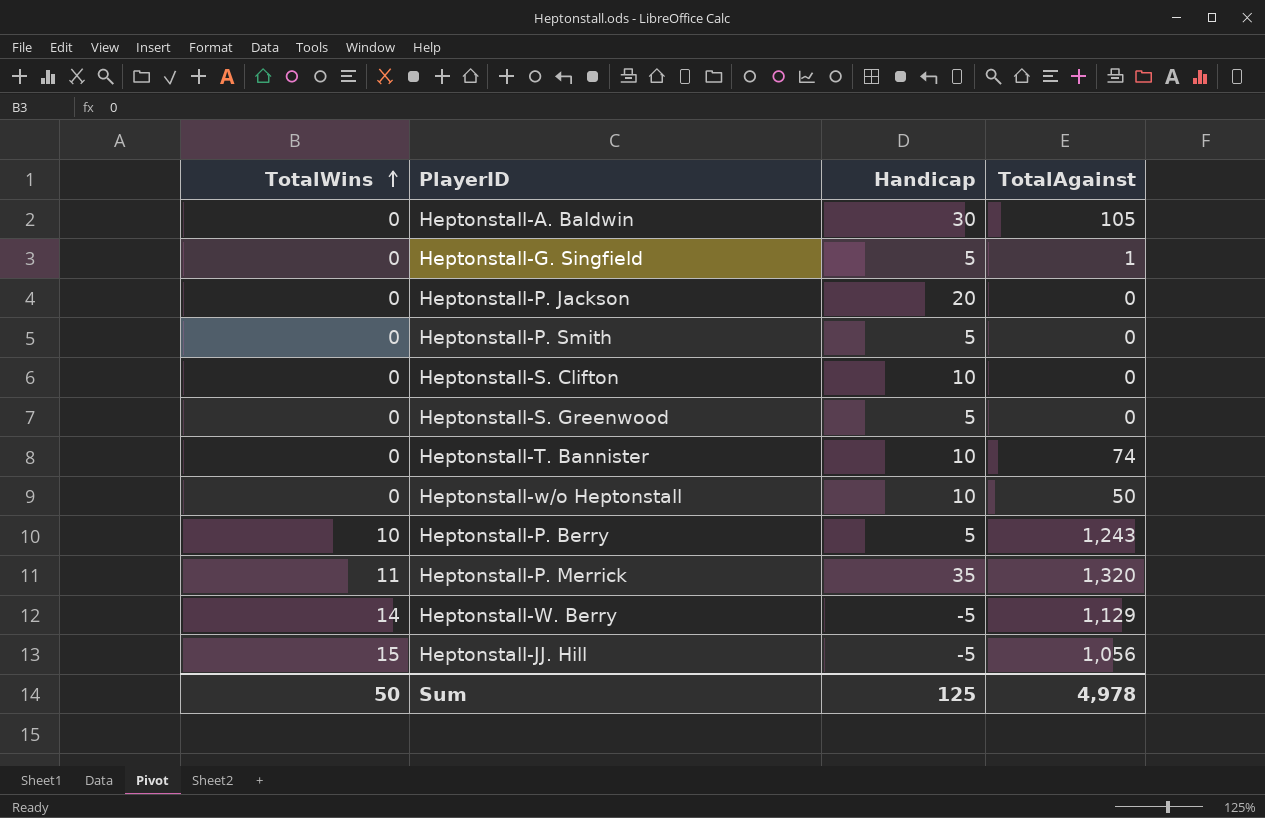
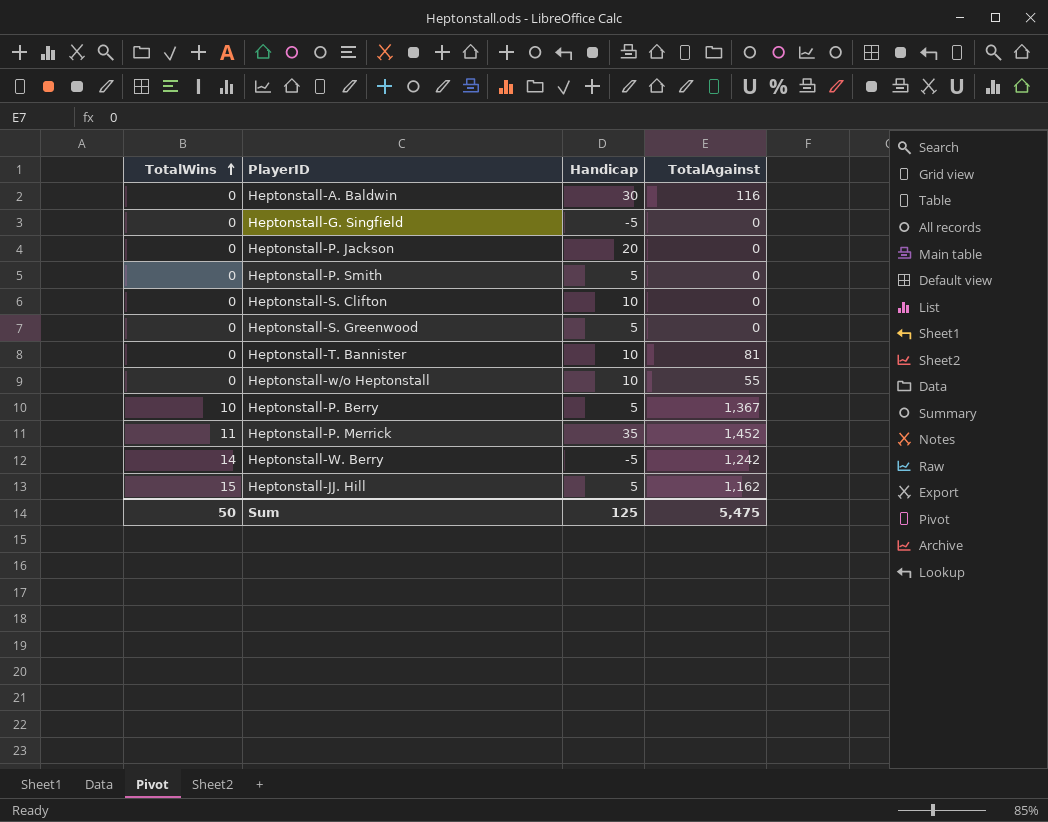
Heptonstall-A. Baldwin | TotalAgainst: 105 -> 116
Heptonstall-G. Singfield | Handicap: 5 -> -5
Heptonstall-G. Singfield | TotalAgainst: 1 -> 0
Heptonstall-T. Bannister | TotalAgainst: 74 -> 81
Heptonstall-w/o Heptonstall | TotalAgainst: 50 -> 55
Heptonstall-P. Berry | TotalAgainst: 1,243 -> 1,367
Heptonstall-P. Merrick | TotalAgainst: 1,320 -> 1,452
Heptonstall-W. Berry | TotalAgainst: 1,129 -> 1,242
Heptonstall-JJ. Hill | Handicap: -5 -> 5
Heptonstall-JJ. Hill | TotalAgainst: 1,056 -> 1,162
Sum | TotalAgainst: 4,978 -> 5,475

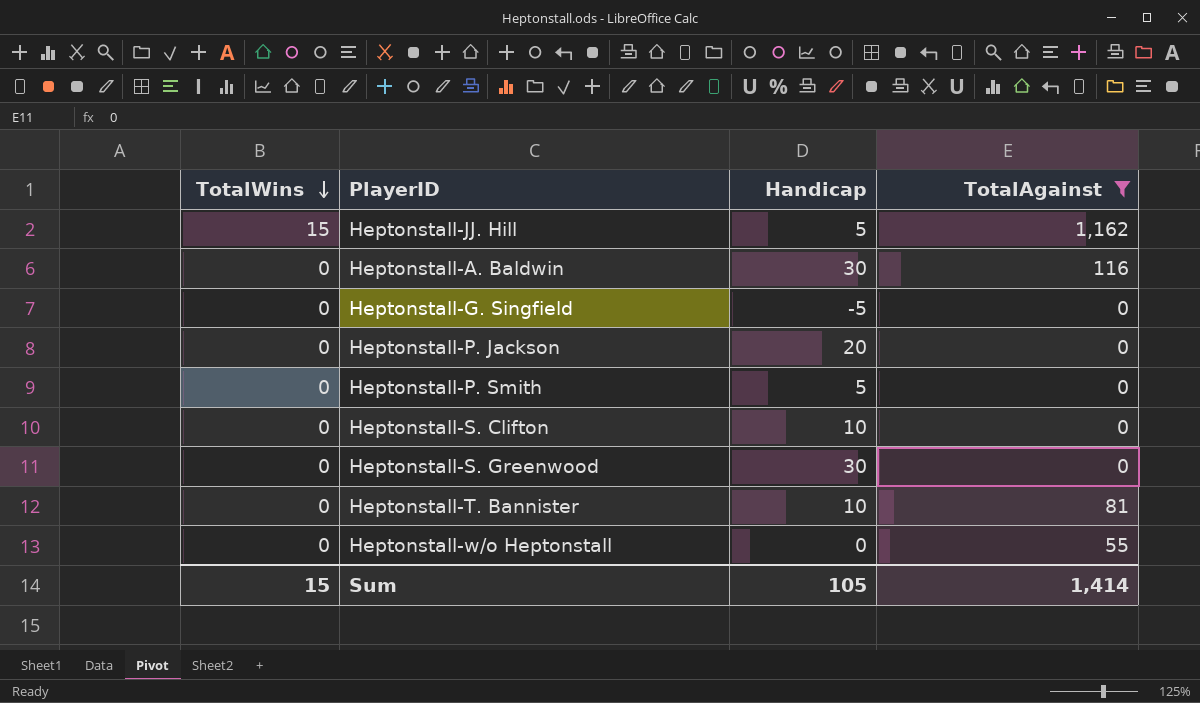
filter: none -> TotalAgainst <= 1,162
row order: TotalWins ascending -> TotalWins descending
Heptonstall-S. Greenwood | Handicap: 5 -> 30
Heptonstall-w/o Heptonstall | Handicap: 10 -> 0
Sum | TotalWins: 50 -> 15
Sum | Handicap: 125 -> 105
Sum | TotalAgainst: 5,475 -> 1,414

